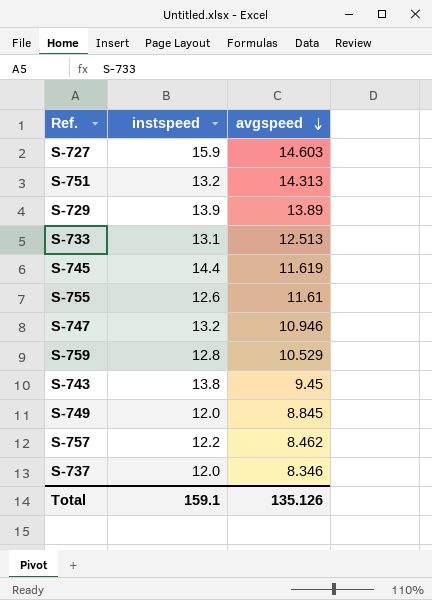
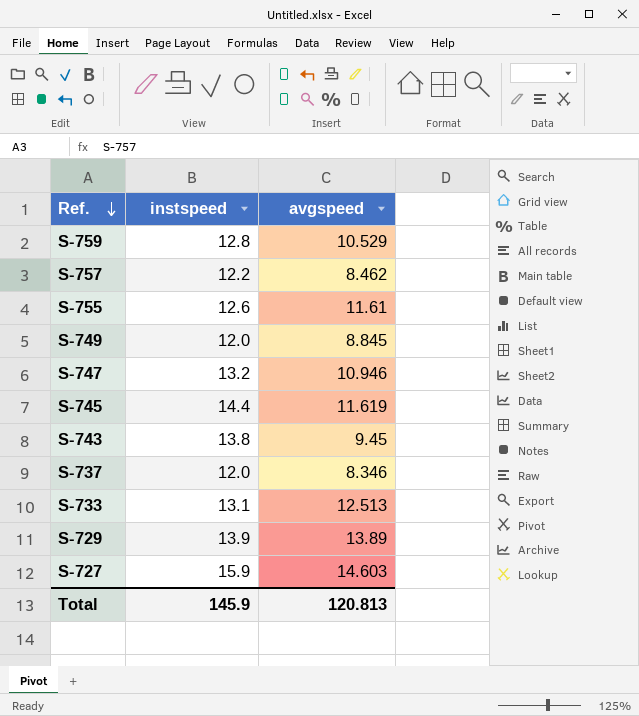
row order: avgspeed descending -> Ref. descending
row S-751: 13.2 | 14.313 -> none
Total | instspeed: 159.1 -> 145.9
Total | avgspeed: 135.126 -> 120.813

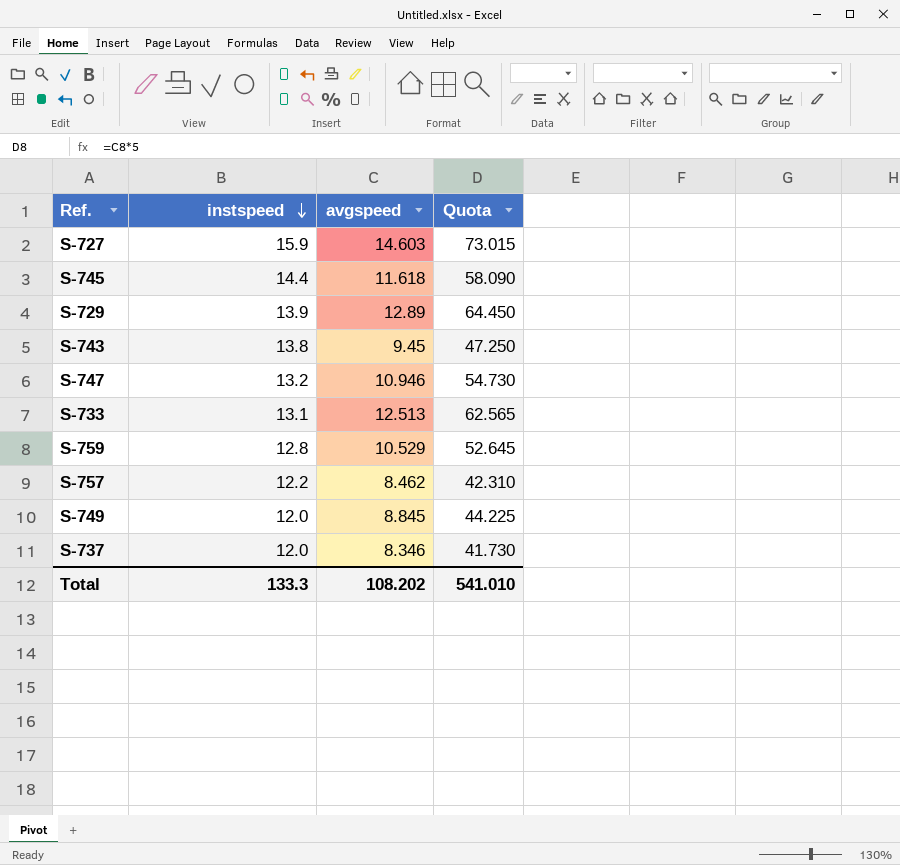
row order: Ref. descending -> instspeed descending
column Quota | formula: none -> [avgspeed] * 5
row S-755: 12.6 | 11.61 -> none
S-745 | avgspeed: 11.619 -> 11.618
S-729 | avgspeed: 13.89 -> 12.89
Total | instspeed: 145.9 -> 133.3
Total | avgspeed: 120.813 -> 108.202

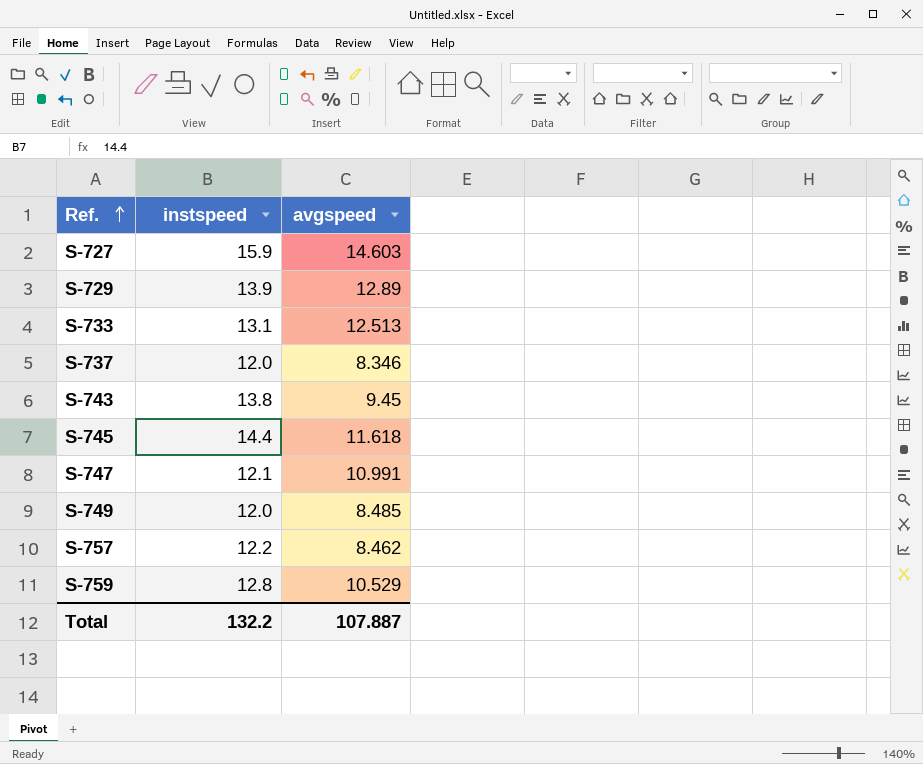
row order: instspeed descending -> Ref. ascending
column Quota | formula: [avgspeed] * 5 -> none
S-747 | instspeed: 13.2 -> 12.1
S-747 | avgspeed: 10.946 -> 10.991
S-749 | avgspeed: 8.845 -> 8.485
Total | instspeed: 133.3 -> 132.2
Total | avgspeed: 108.202 -> 107.887

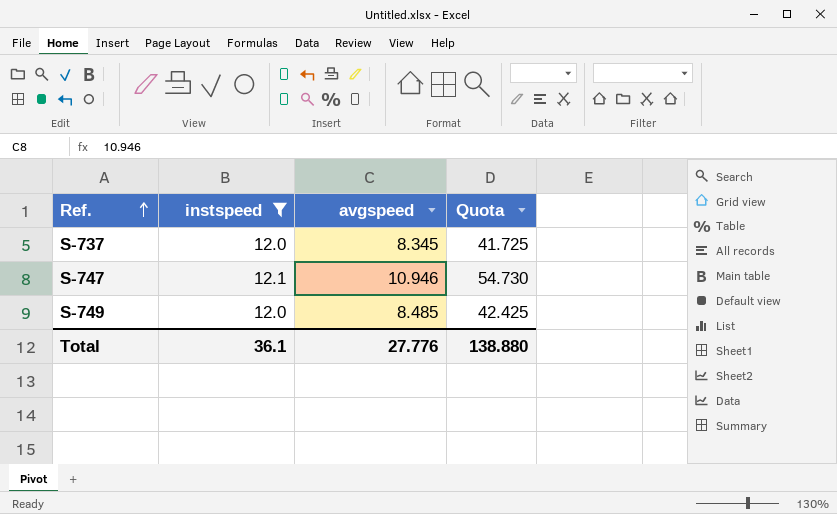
filter: none -> instspeed <= 12.1
column Quota | formula: none -> [avgspeed] * 5
S-737 | avgspeed: 8.346 -> 8.345
S-747 | avgspeed: 10.991 -> 10.946
Total | instspeed: 132.2 -> 36.1
Total | avgspeed: 107.887 -> 27.776

